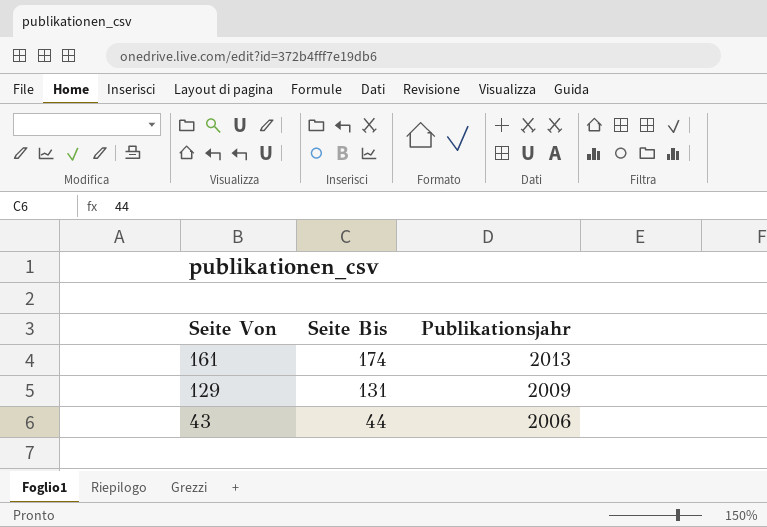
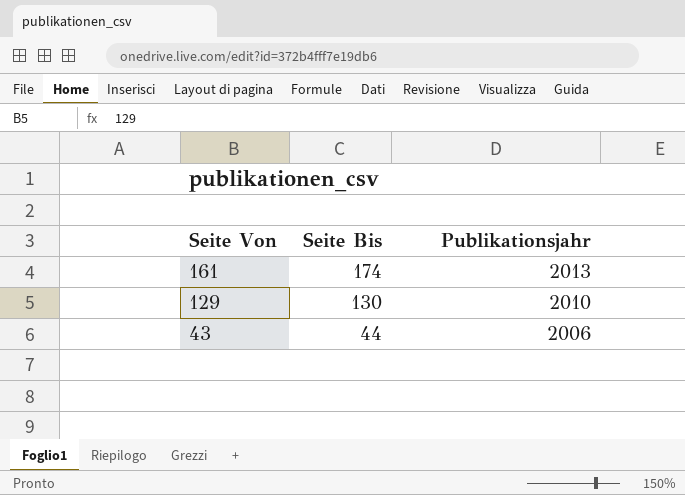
129 | Seite Bis: 131 -> 130
129 | Publikationsjahr: 2009 -> 2010

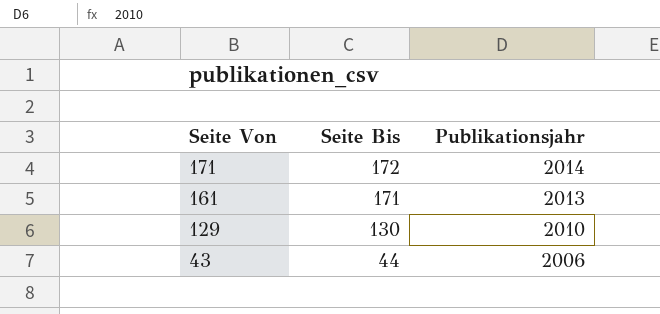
row 171: none -> 172 | 2014
161 | Seite Bis: 174 -> 171

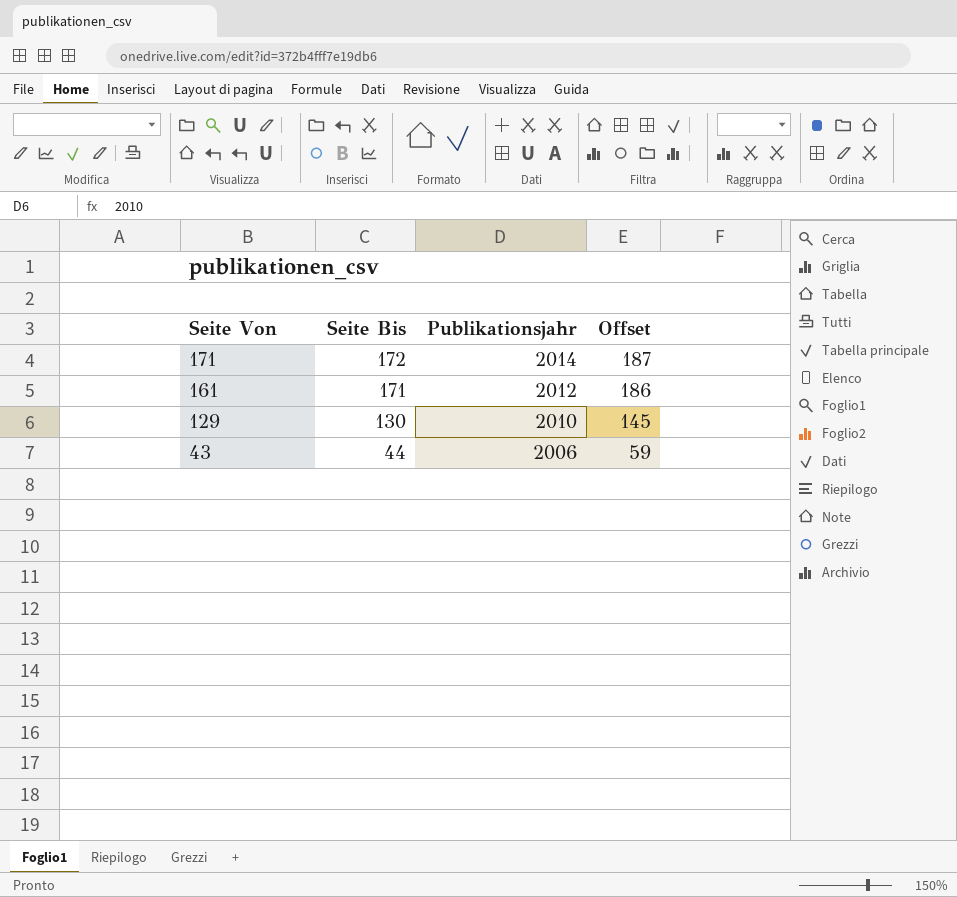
column Offset | formula: none -> [Seite Bis] + 15
161 | Publikationsjahr: 2013 -> 2012

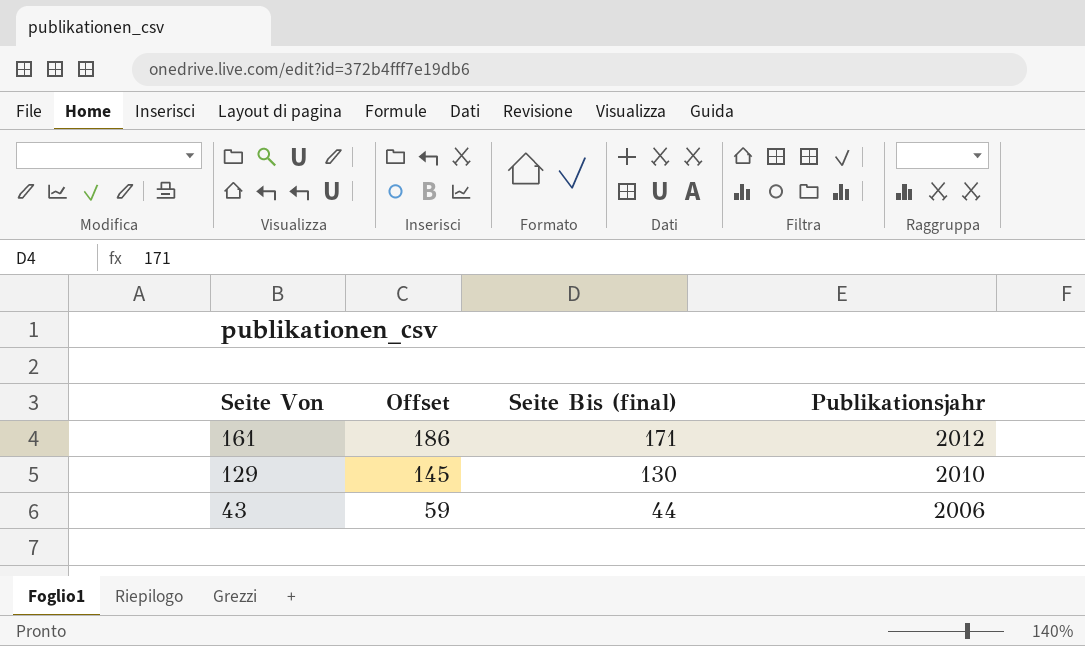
column Offset | position: 4 -> 2
column name: Seite Bis -> Seite Bis (final)
row 171: 172 | 2014 | 187 -> none

